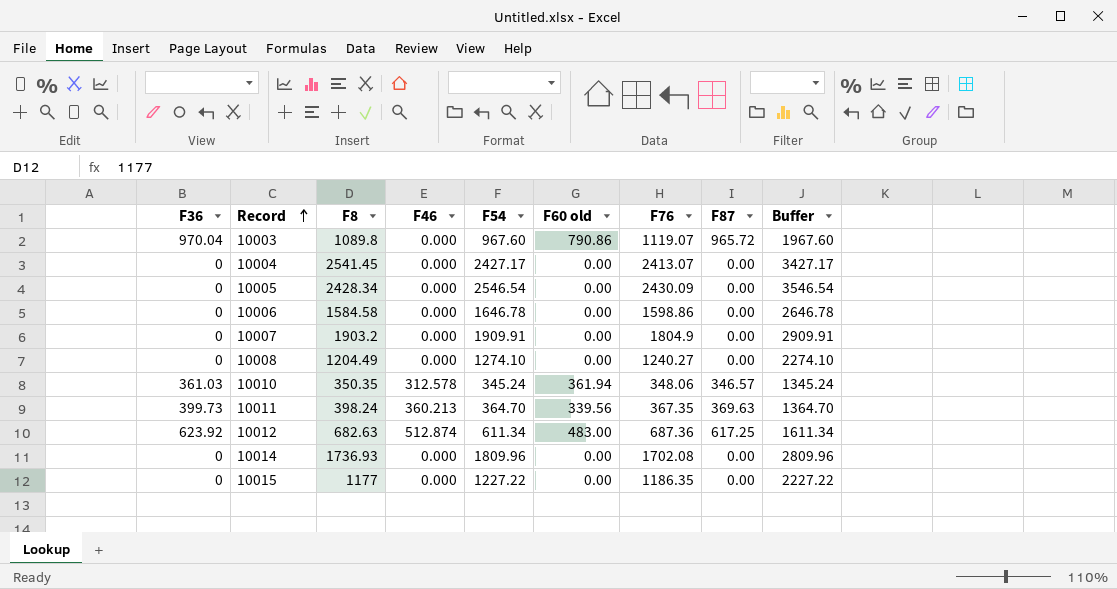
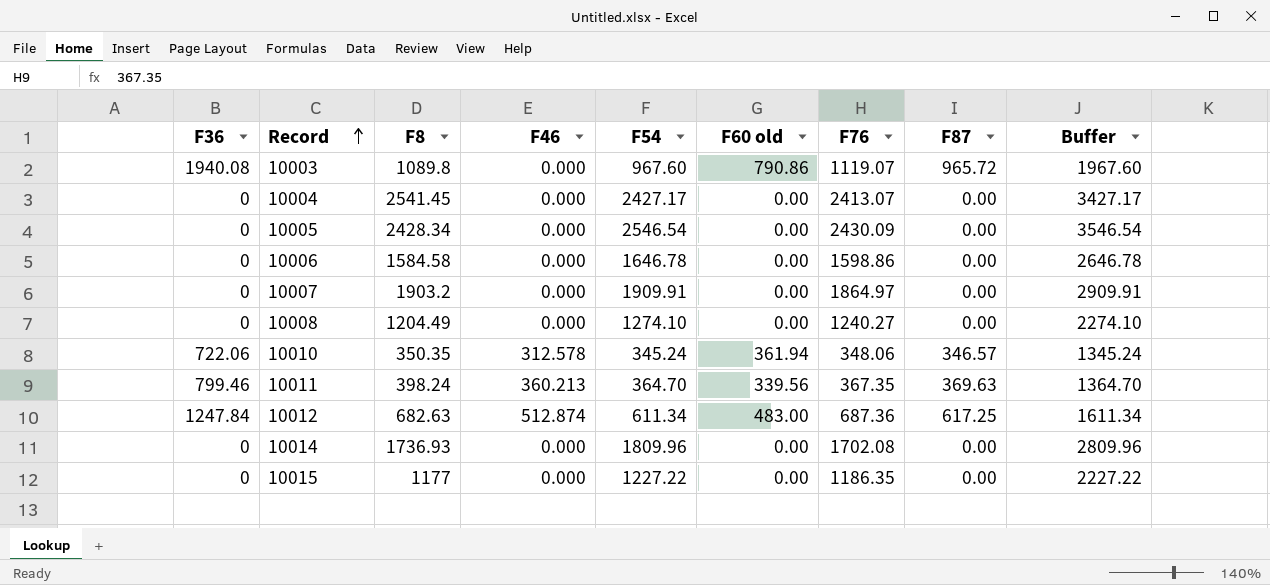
10003 | F36: 970.04 -> 1940.08
10007 | F76: 1804.9 -> 1864.97
10010 | F36: 361.03 -> 722.06
10011 | F36: 399.73 -> 799.46
10012 | F36: 623.92 -> 1247.84

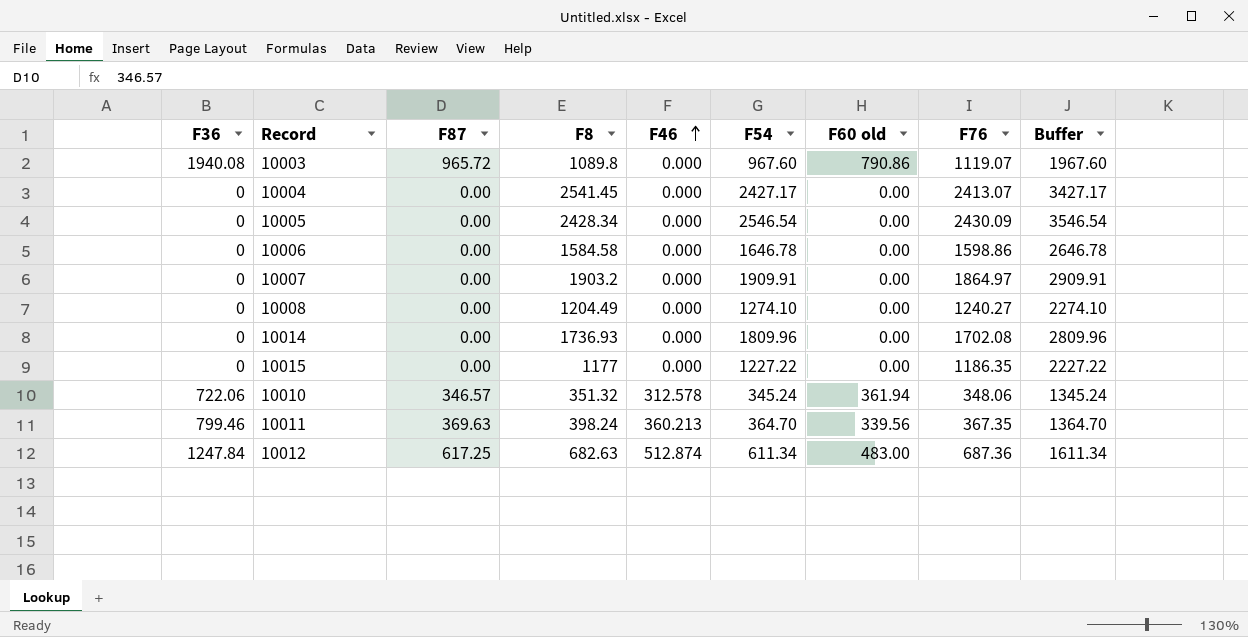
row order: Record ascending -> F46 ascending
column F87 | position: 8 -> 3
10010 | F8: 350.35 -> 351.32

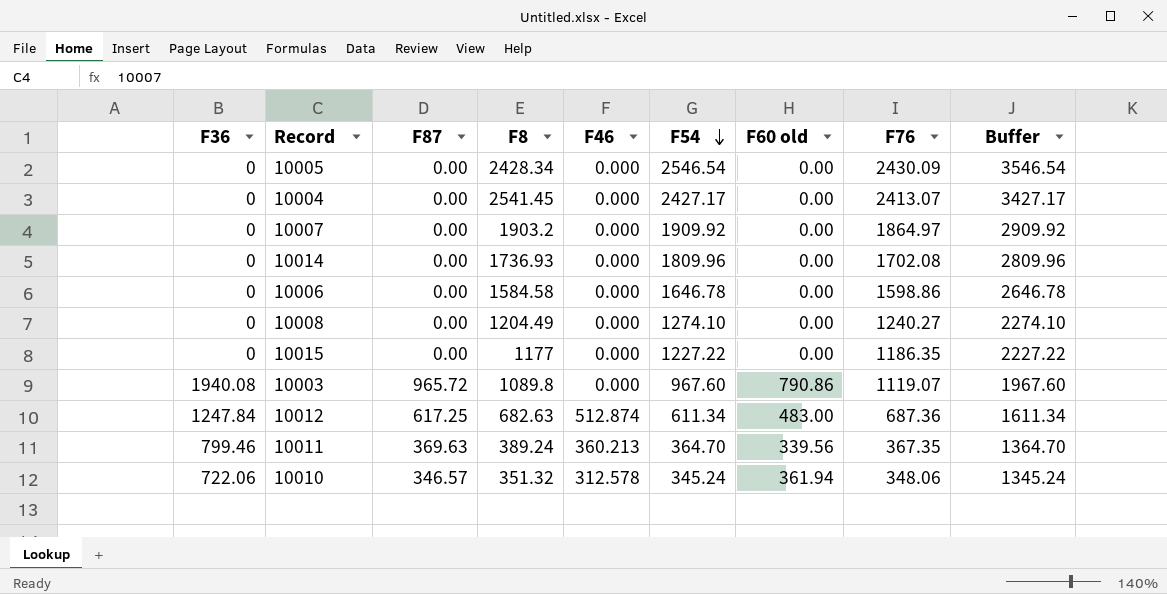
row order: F46 ascending -> F54 descending
10007 | F54: 1909.91 -> 1909.92
10007 | Buffer: 2909.91 -> 2909.92
10011 | F8: 398.24 -> 389.24

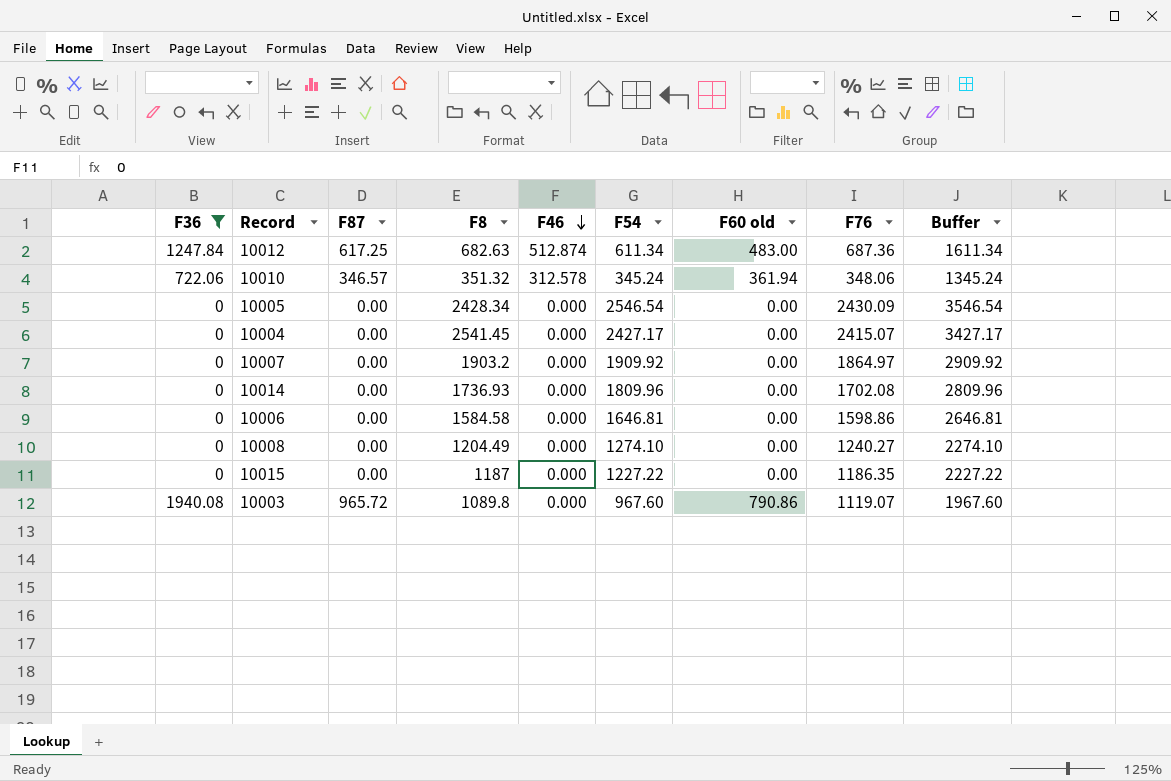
filter: none -> F36 != 799.46
row order: F54 descending -> F46 descending
10004 | F76: 2413.07 -> 2415.07
10006 | F54: 1646.78 -> 1646.81
10006 | Buffer: 2646.78 -> 2646.81
10015 | F8: 1177 -> 1187

